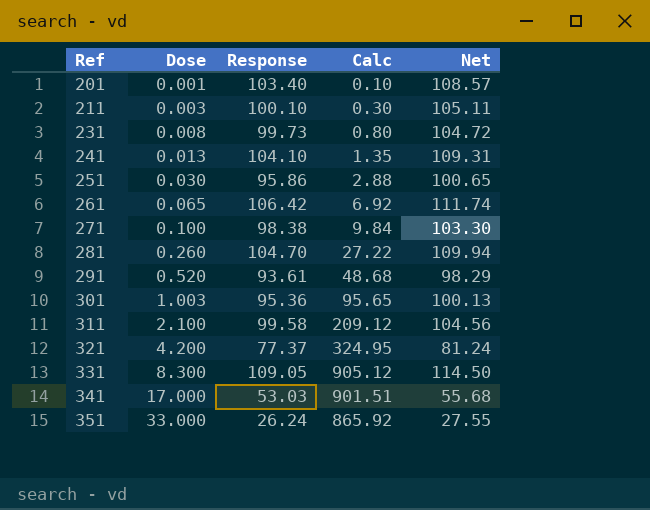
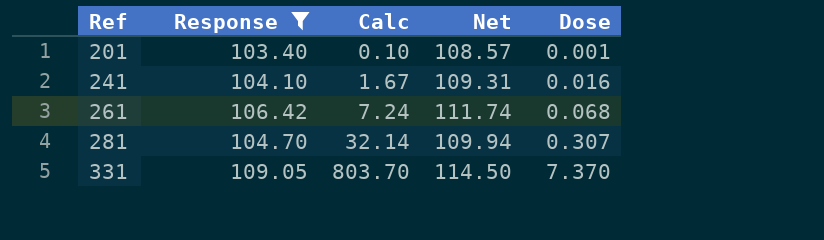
filter: none -> Response >= 103.40
column Dose | position: 2 -> 5
241 | Calc: 1.35 -> 1.67
241 | Dose: 0.013 -> 0.016
261 | Calc: 6.92 -> 7.24
261 | Dose: 0.065 -> 0.068
281 | Calc: 27.22 -> 32.14
281 | Dose: 0.260 -> 0.307
331 | Calc: 905.12 -> 803.70
331 | Dose: 8.300 -> 7.370

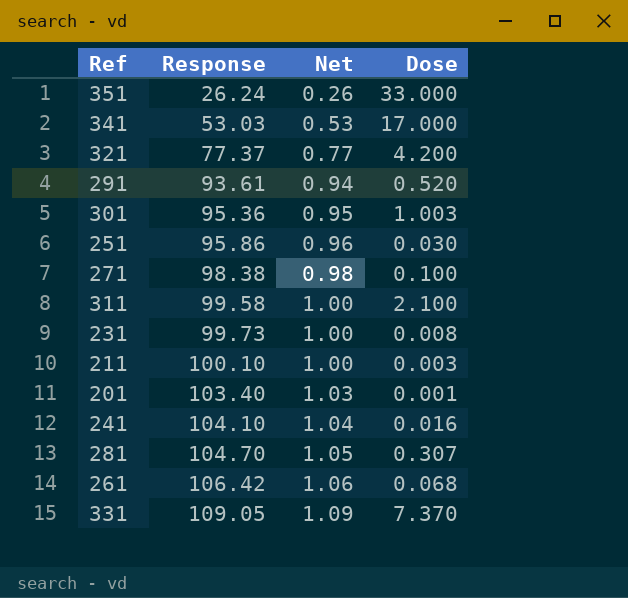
filter: Response >= 103.40 -> none
row order: Ref ascending -> Response ascending
column Calc | formula: [Response] * [Dose] -> none
column Net | formula: [Response] * 1.05 -> [Response] * 0.01

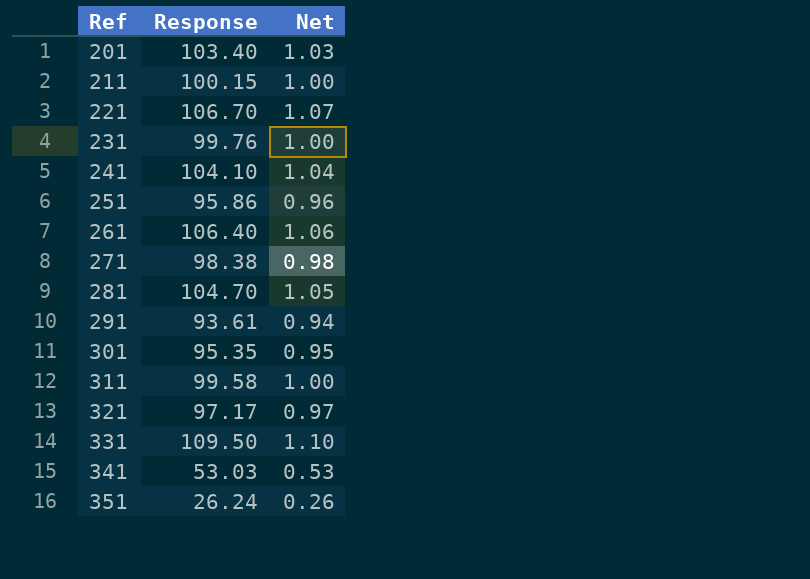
row order: Response ascending -> Ref ascending
column Dose | position: 4 -> none
211 | Response: 100.10 -> 100.15
row 221: none -> 106.70 | 1.07
231 | Response: 99.73 -> 99.76
261 | Response: 106.42 -> 106.40
301 | Response: 95.36 -> 95.35
321 | Response: 77.37 -> 97.17
321 | Net: 0.77 -> 0.97
331 | Response: 109.05 -> 109.50
331 | Net: 1.09 -> 1.10

